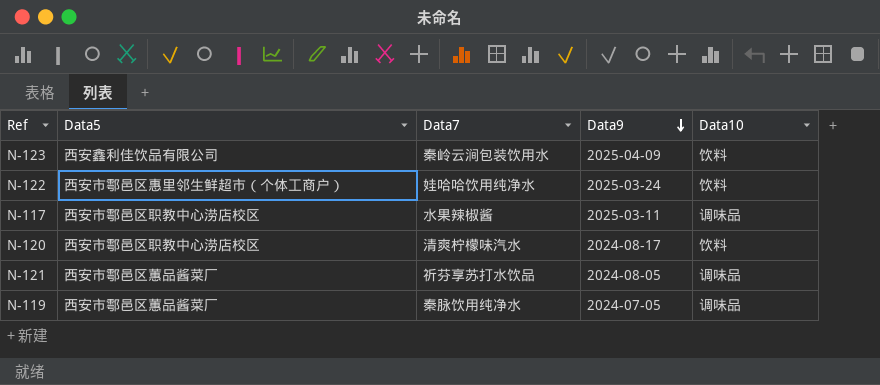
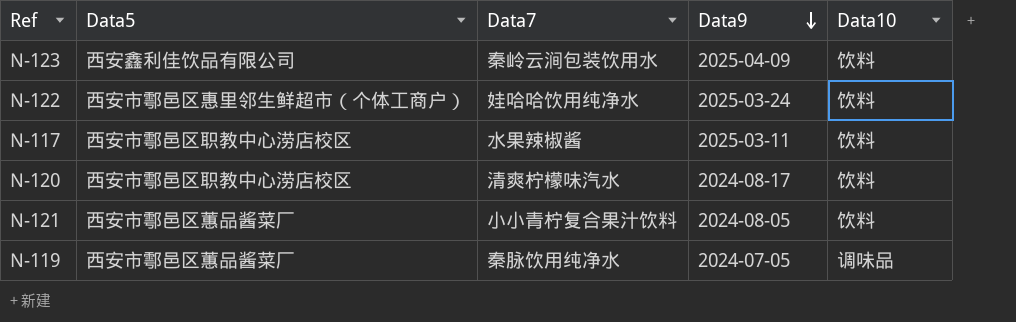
N-117 | Data10: 调味品 -> 饮料
N-121 | Data7: 祈芬享苏打水饮品 -> 小小青柠复合果汁饮料
N-121 | Data10: 调味品 -> 饮料

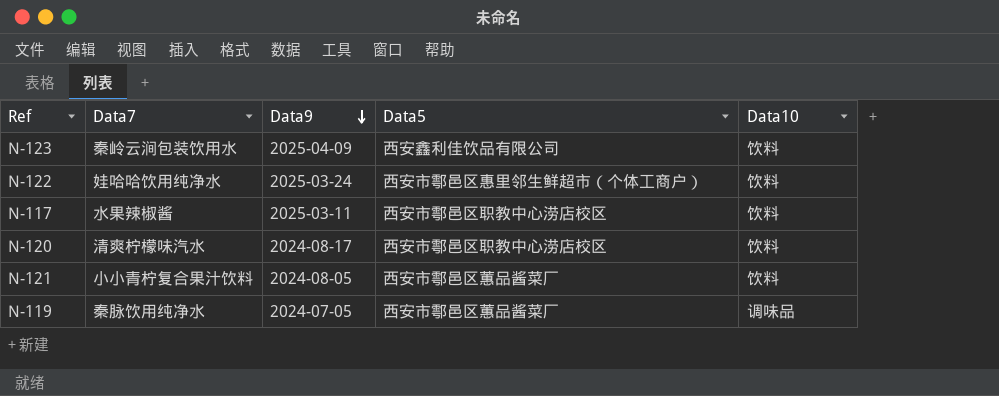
column Data5 | position: 2 -> 4

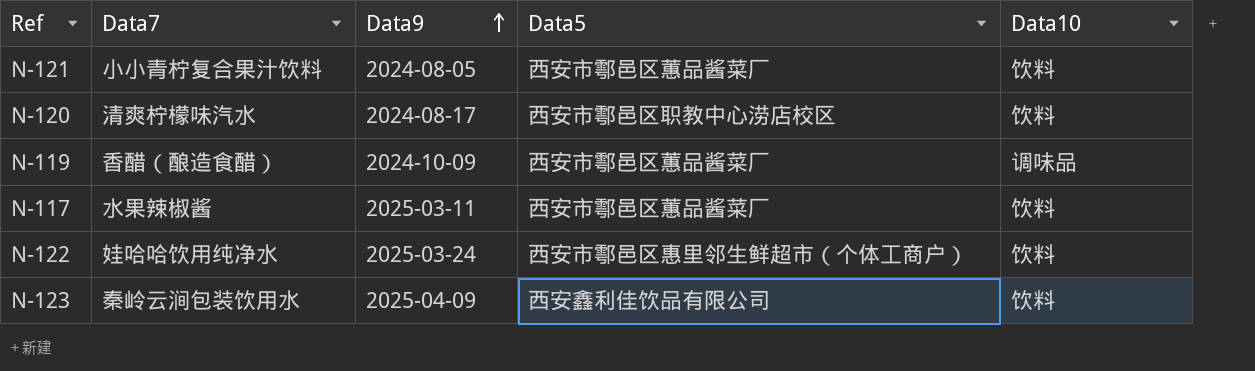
row order: Data9 descending -> Data9 ascending
N-119 | Data7: 秦脉饮用纯净水 -> 香醋（酿造食醋）
N-119 | Data9: 2024-07-05 -> 2024-10-09
N-117 | Data5: 西安市鄠邑区职教中心涝店校区 -> 西安市鄠邑区蕙品酱菜厂

